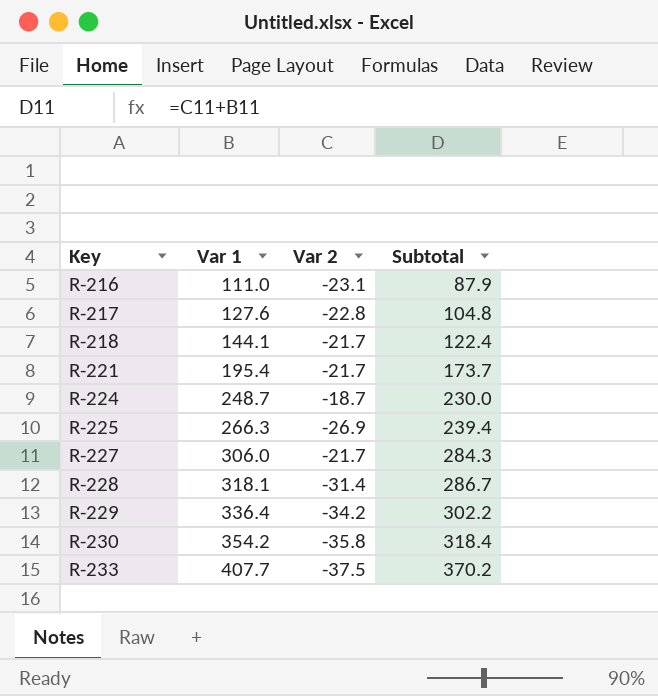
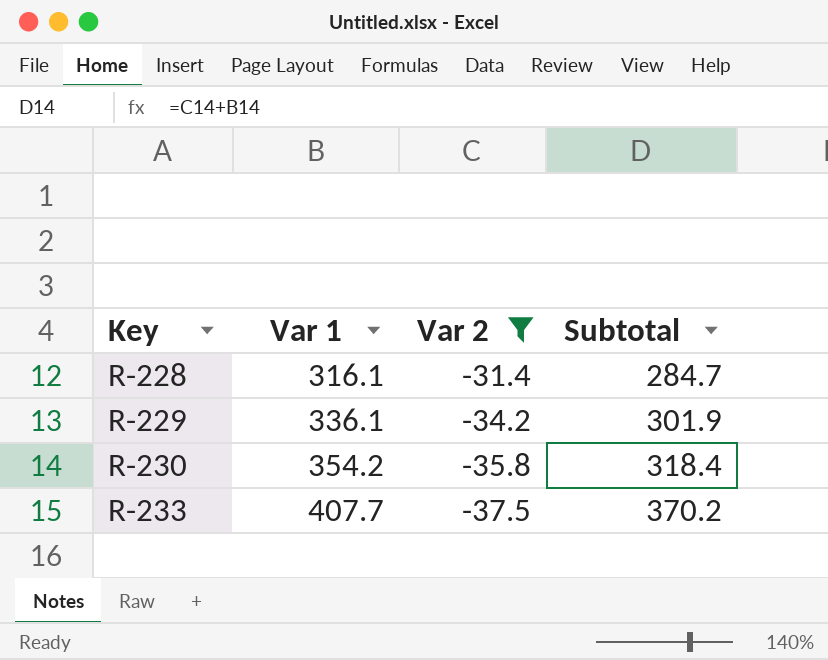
filter: none -> Var 2 <= -31.4
R-228 | Var 1: 318.1 -> 316.1
R-228 | Subtotal: 286.7 -> 284.7
R-229 | Var 1: 336.4 -> 336.1
R-229 | Subtotal: 302.2 -> 301.9

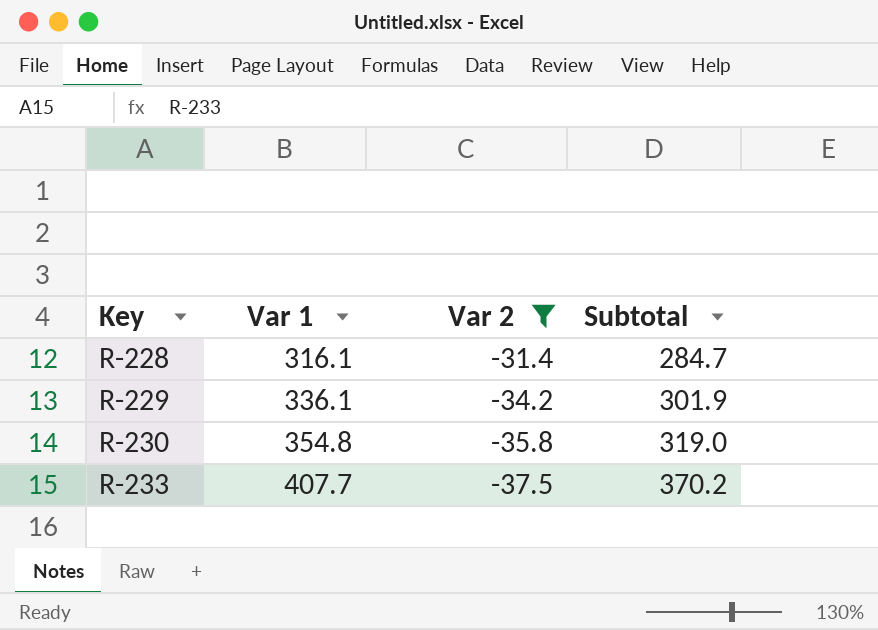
R-230 | Var 1: 354.2 -> 354.8
R-230 | Subtotal: 318.4 -> 319.0

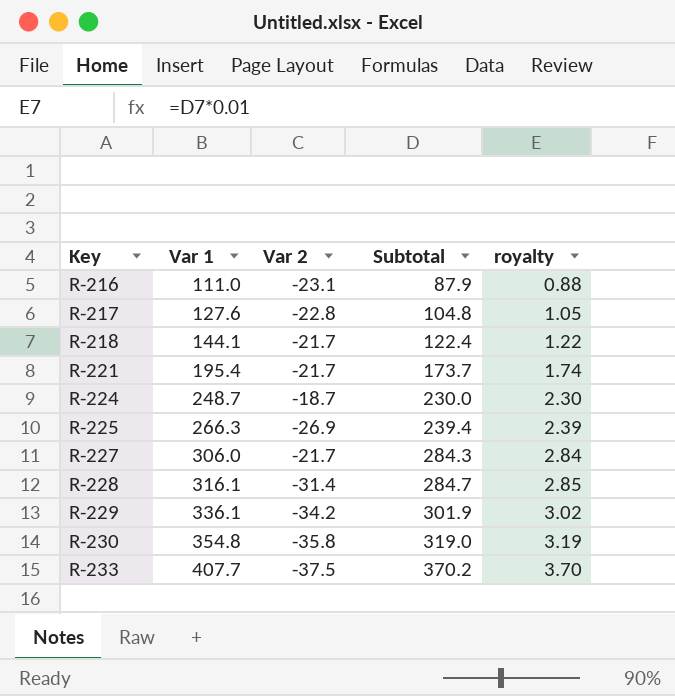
filter: Var 2 <= -31.4 -> none
column royalty | formula: none -> [Subtotal] * 0.01

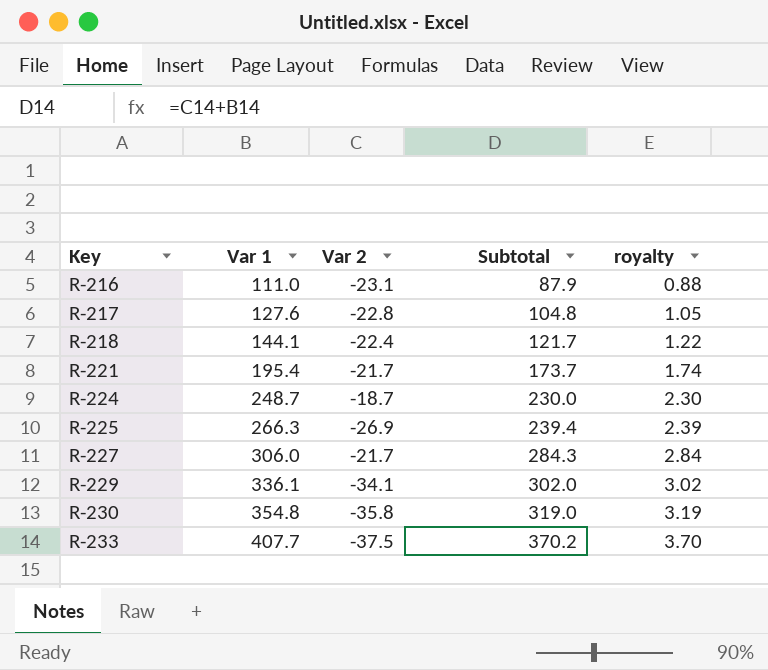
row R-228: 316.1 | -31.4 | 284.7 | 2.85 -> none
R-218 | Var 2: -21.7 -> -22.4
R-218 | Subtotal: 122.4 -> 121.7
R-229 | Var 2: -34.2 -> -34.1
R-229 | Subtotal: 301.9 -> 302.0

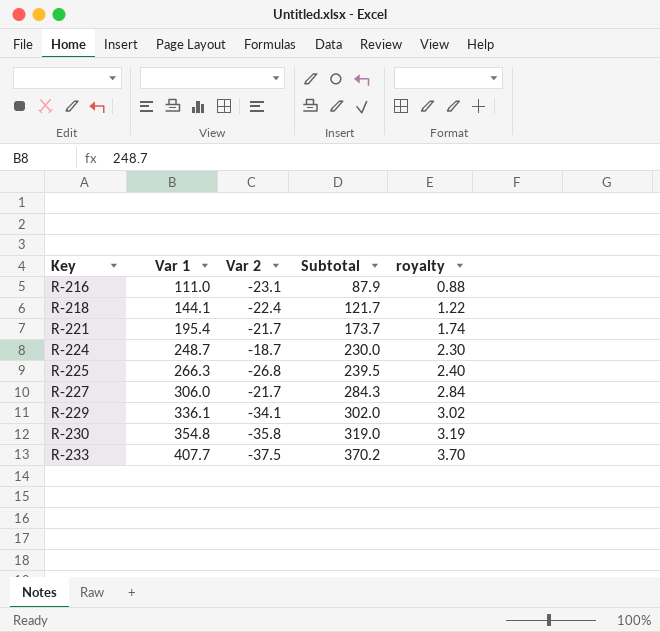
row R-217: 127.6 | -22.8 | 104.8 | 1.05 -> none
R-225 | Var 2: -26.9 -> -26.8
R-225 | Subtotal: 239.4 -> 239.5
R-225 | royalty: 2.39 -> 2.40

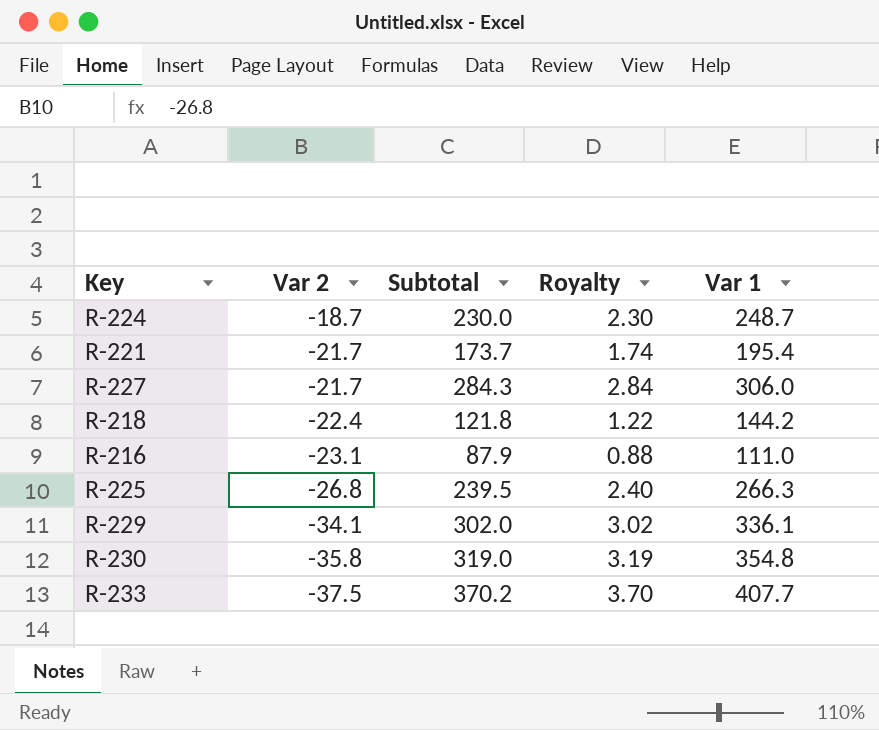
row order: Key ascending -> Var 2 descending
column name: royalty -> Royalty
column Var 1 | position: 2 -> 5
R-218 | Subtotal: 121.7 -> 121.8
R-218 | Var 1: 144.1 -> 144.2

